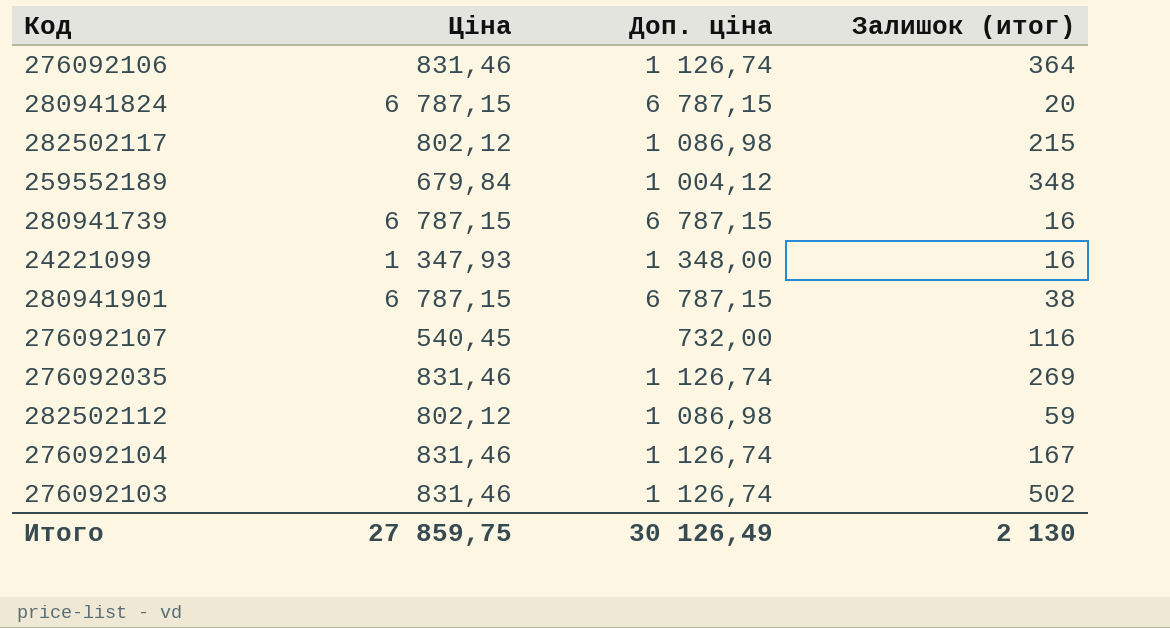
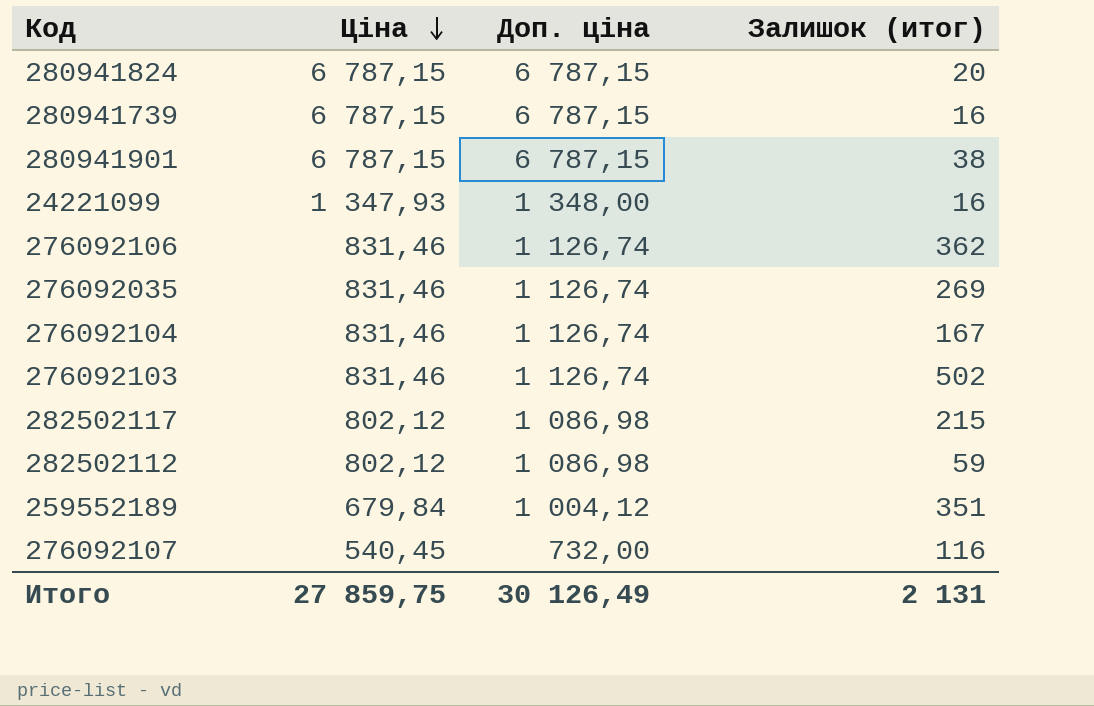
row order: none -> Ціна descending
276092106 | Залишок (итог): 364 -> 362
259552189 | Залишок (итог): 348 -> 351
Итого | Залишок (итог): 2 130 -> 2 131

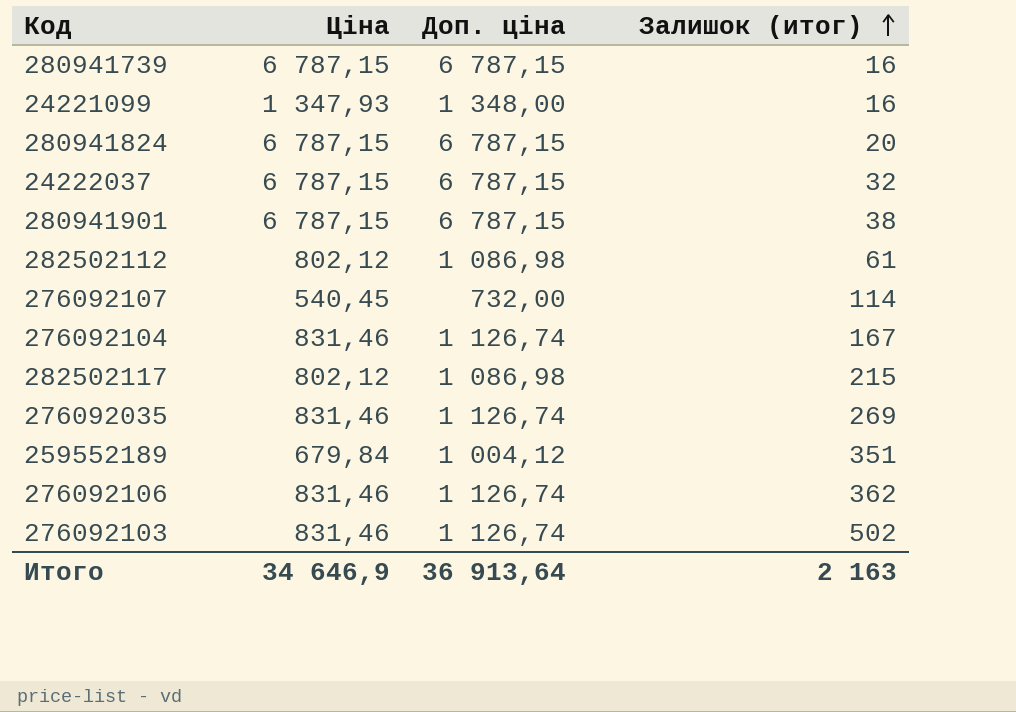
row order: Ціна descending -> Залишок (итог) ascending
row 24222037: none -> 6 787,15 | 6 787,15 | 32
282502112 | Залишок (итог): 59 -> 61
276092107 | Залишок (итог): 116 -> 114
Итого | Ціна: 27 859,75 -> 34 646,9
Итого | Доп. ціна: 30 126,49 -> 36 913,64
Итого | Залишок (итог): 2 131 -> 2 163

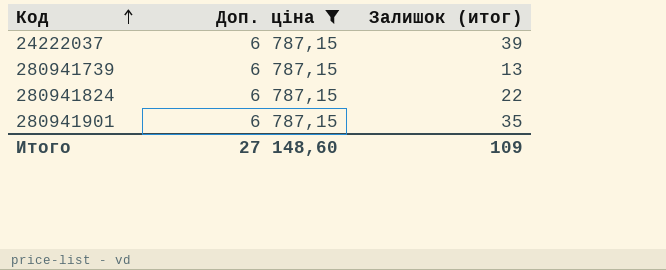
filter: none -> Доп. ціна = 6 787,15
row order: Залишок (итог) ascending -> Код ascending
column Ціна | position: 2 -> none
24222037 | Залишок (итог): 32 -> 39
280941739 | Залишок (итог): 16 -> 13
280941824 | Залишок (итог): 20 -> 22
280941901 | Залишок (итог): 38 -> 35
Итого | Доп. ціна: 36 913,64 -> 27 148,60
Итого | Залишок (итог): 2 163 -> 109

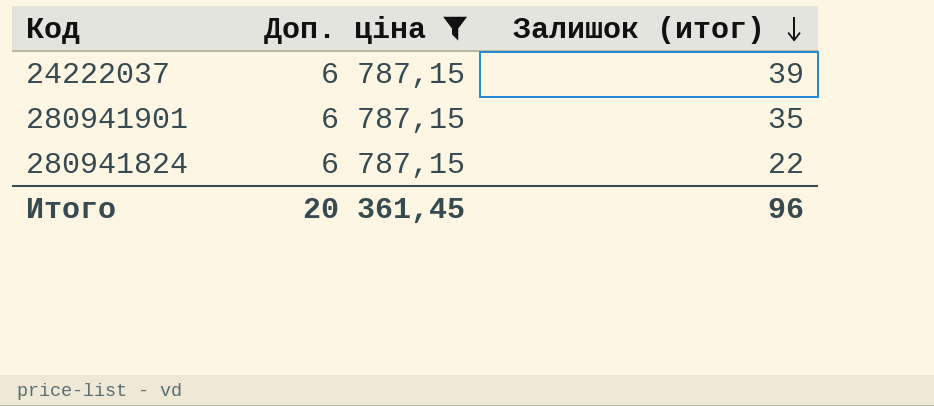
row order: Код ascending -> Залишок (итог) descending
row 280941739: 6 787,15 | 13 -> none
Итого | Доп. ціна: 27 148,60 -> 20 361,45
Итого | Залишок (итог): 109 -> 96

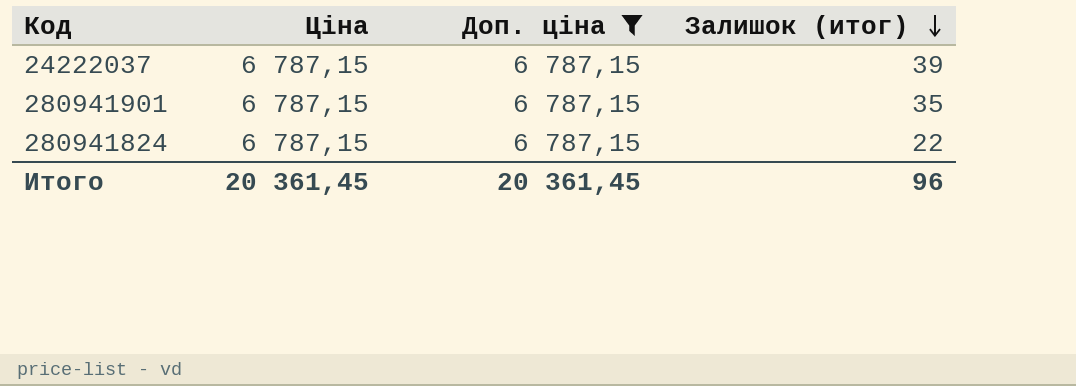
column Ціна | position: none -> 2

